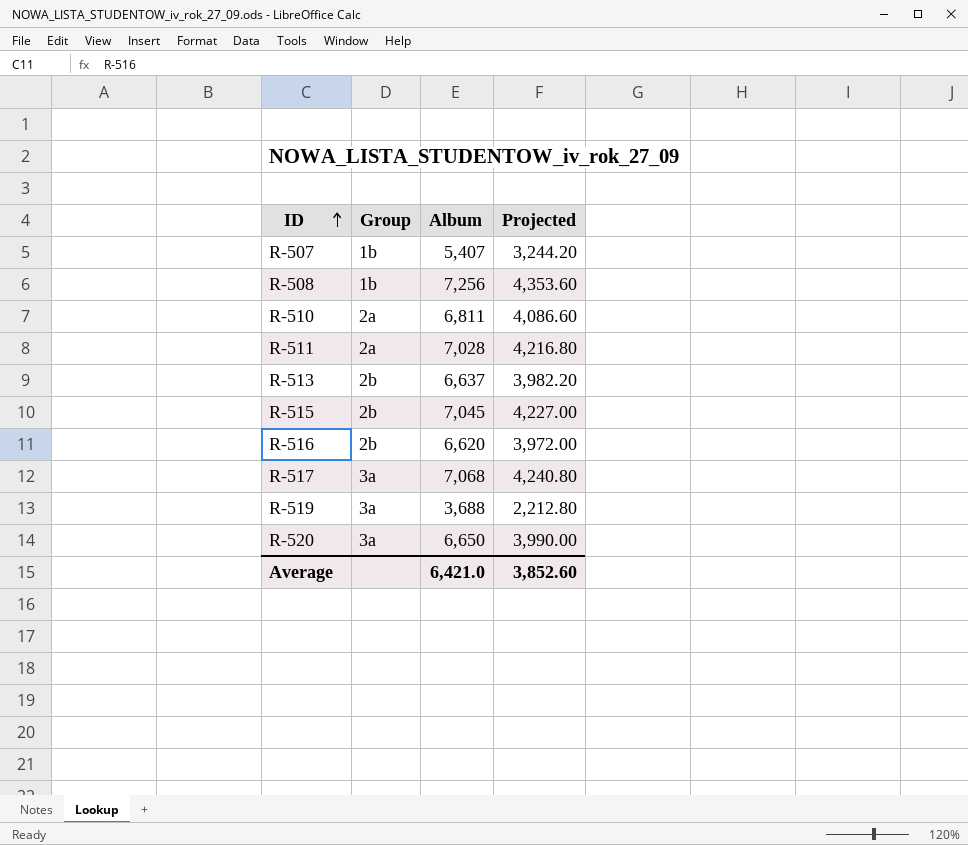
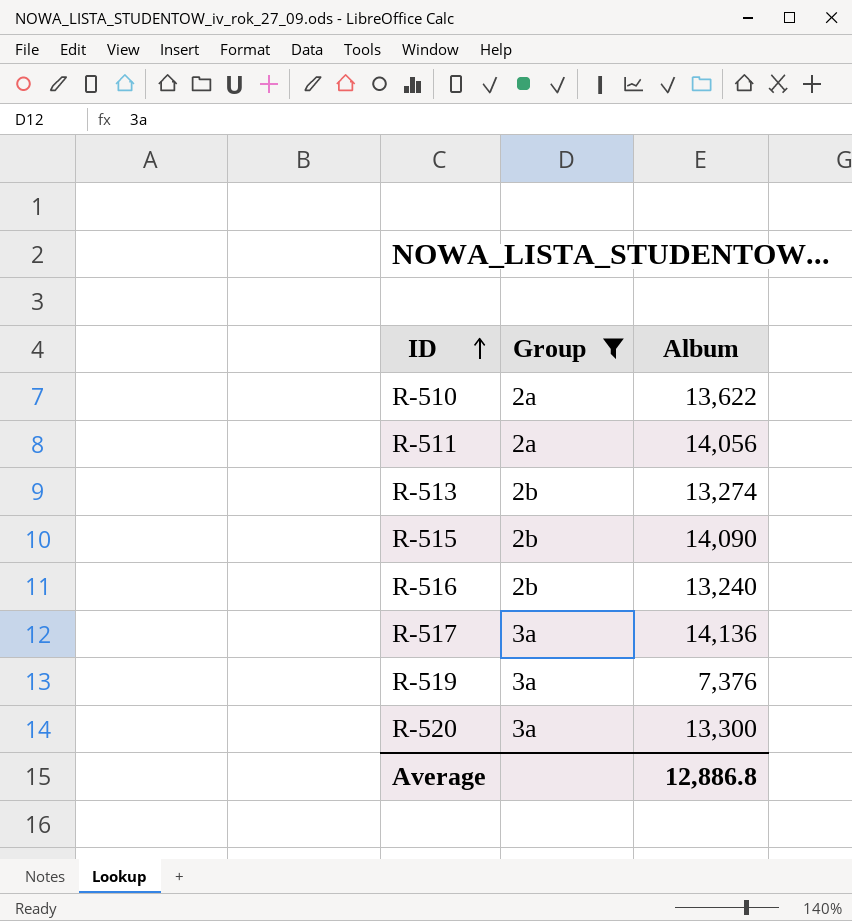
filter: none -> Group != 1b
column Projected | formula: [Album] * 0.6 -> none
R-510 | Album: 6,811 -> 13,622
R-511 | Album: 7,028 -> 14,056
R-513 | Album: 6,637 -> 13,274
R-515 | Album: 7,045 -> 14,090
R-516 | Album: 6,620 -> 13,240
R-517 | Album: 7,068 -> 14,136
R-519 | Album: 3,688 -> 7,376
R-520 | Album: 6,650 -> 13,300
Average | Album: 6,421.0 -> 12,886.8

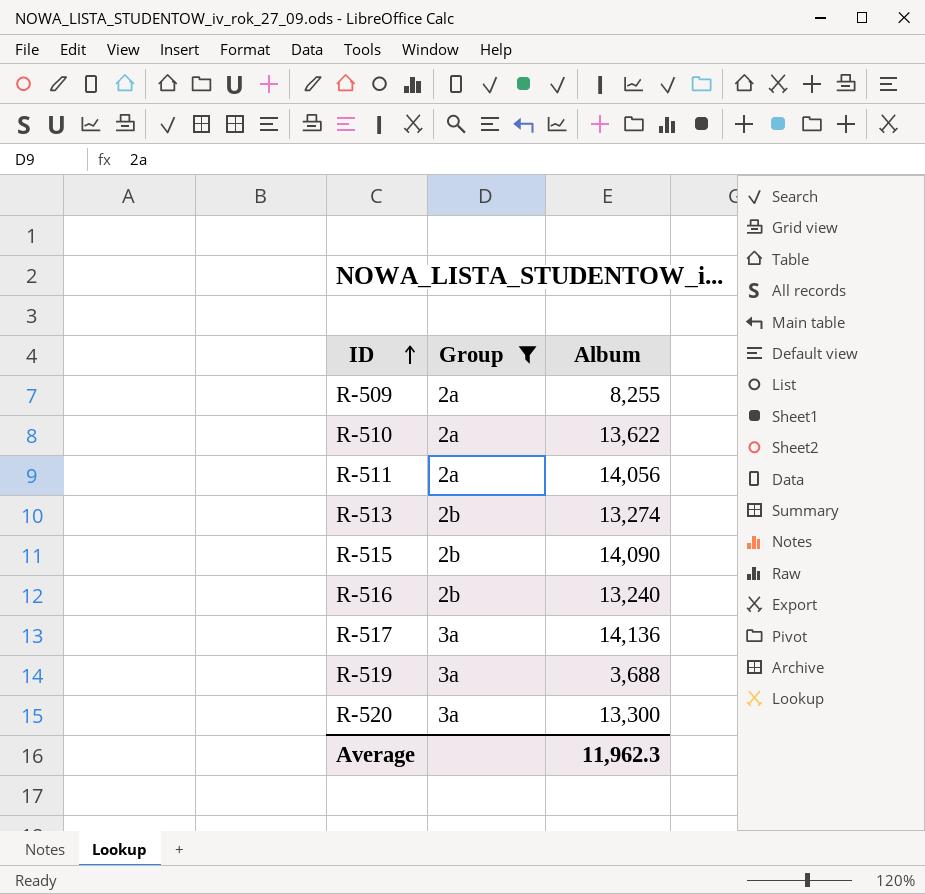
row R-509: none -> 2a | 8,255
R-519 | Album: 7,376 -> 3,688
Average | Album: 12,886.8 -> 11,962.3

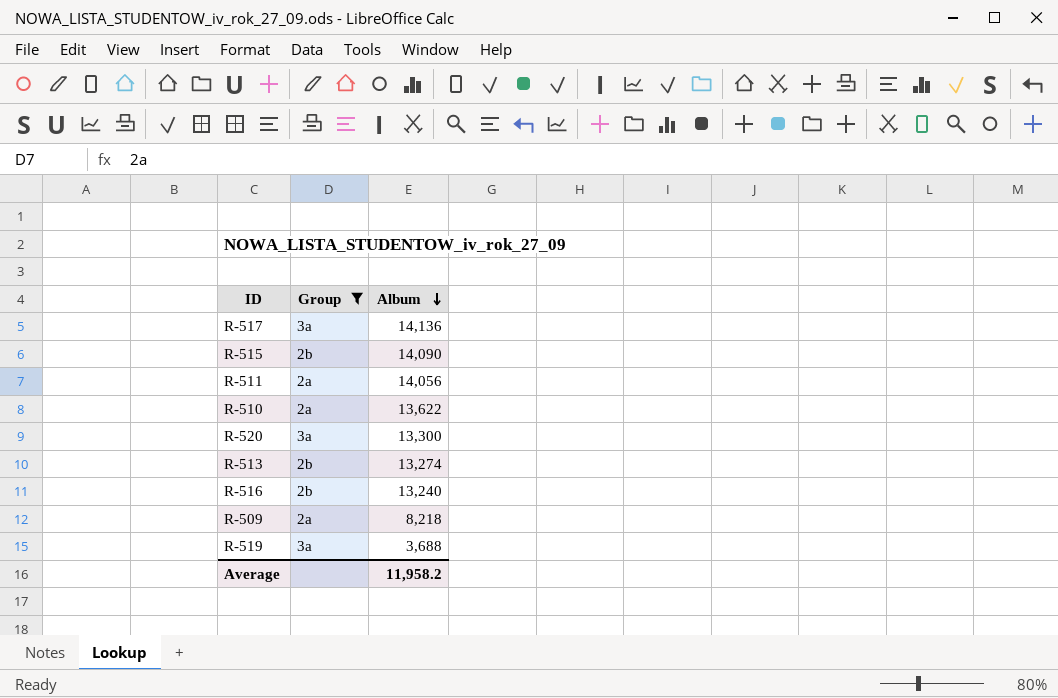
row order: ID ascending -> Album descending
R-509 | Album: 8,255 -> 8,218
Average | Album: 11,962.3 -> 11,958.2

